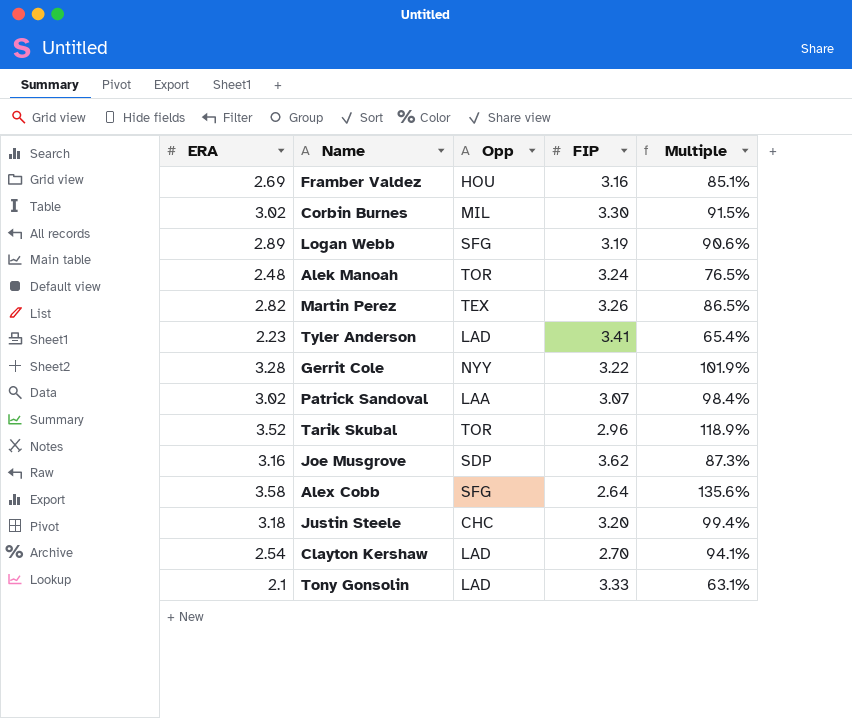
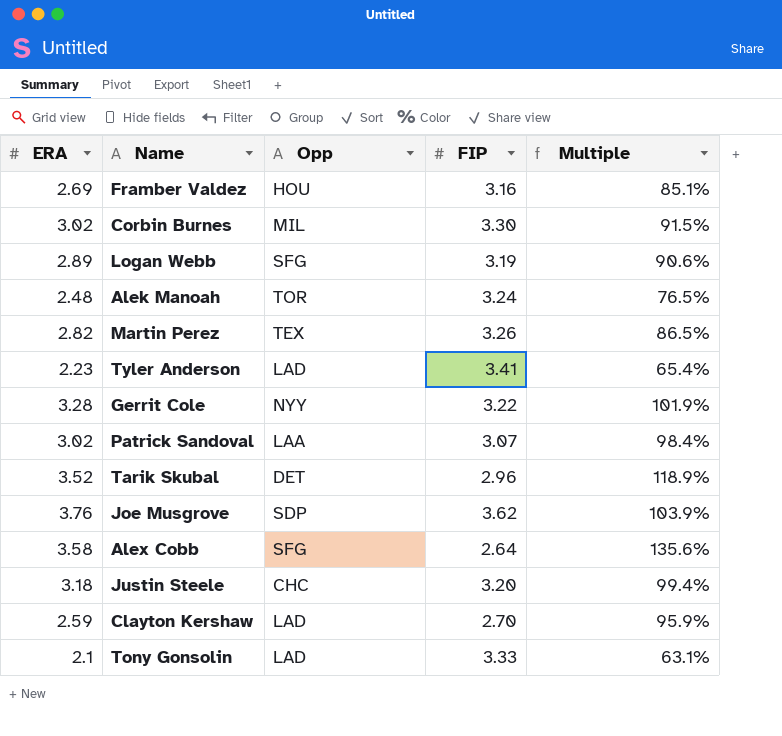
Tarik Skubal | Opp: TOR -> DET
Joe Musgrove | ERA: 3.16 -> 3.76
Joe Musgrove | Multiple: 87.3% -> 103.9%
Clayton Kershaw | ERA: 2.54 -> 2.59
Clayton Kershaw | Multiple: 94.1% -> 95.9%

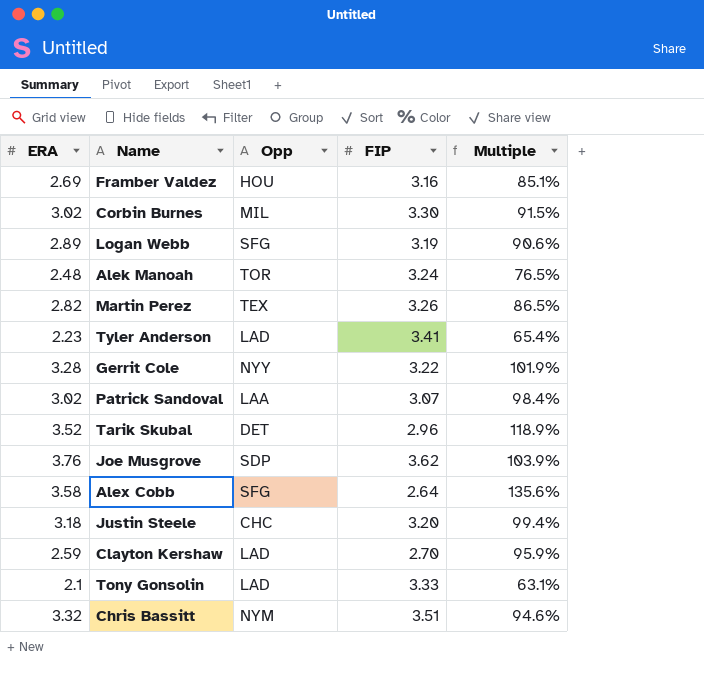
row Chris Bassitt: none -> 3.32 | NYM | 3.51 | 94.6%

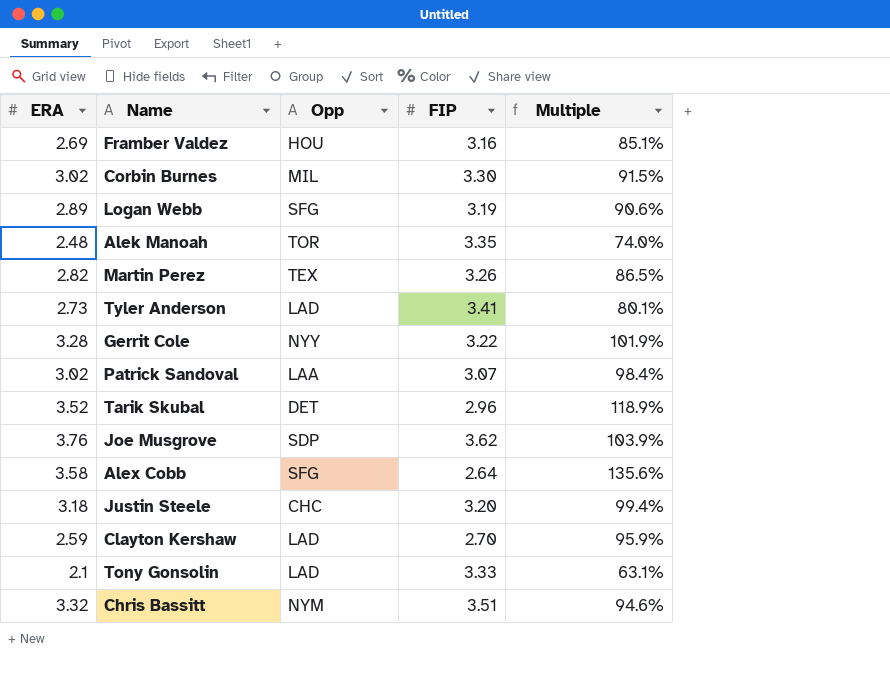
Alek Manoah | FIP: 3.24 -> 3.35
Alek Manoah | Multiple: 76.5% -> 74.0%
Tyler Anderson | ERA: 2.23 -> 2.73
Tyler Anderson | Multiple: 65.4% -> 80.1%

